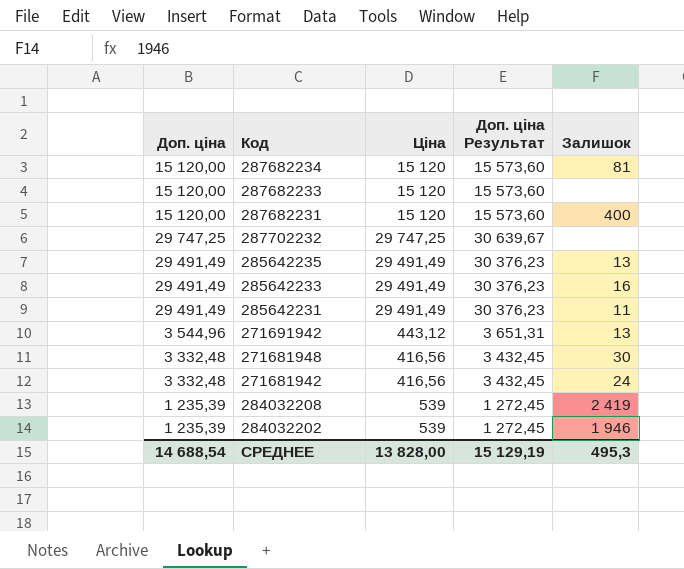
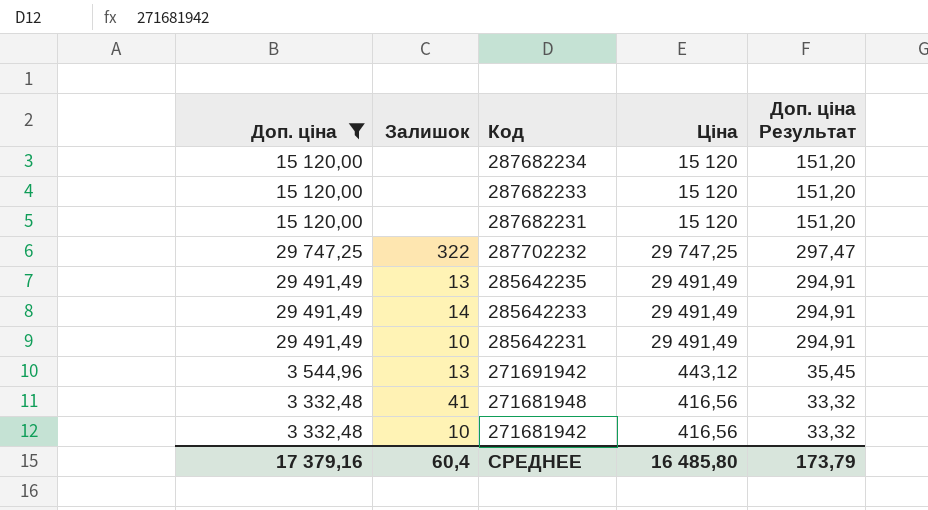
filter: none -> Доп. ціна != 1 235,39
column Залишок | position: 5 -> 2
column Доп. ціна Результат | formula: [Доп. ціна] * 1,03 -> [Доп. ціна] * 0,01
287682234 | Залишок: 81 -> none
287682231 | Залишок: 400 -> none
287702232 | Залишок: none -> 322
285642233 | Залишок: 16 -> 14
285642231 | Залишок: 11 -> 10
271681948 | Залишок: 30 -> 41
271681942 | Залишок: 24 -> 10
СРЕДНЕЕ | Доп. ціна: 14 688,54 -> 17 379,16
СРЕДНЕЕ | Залишок: 495,3 -> 60,4
СРЕДНЕЕ | Ціна: 13 828,00 -> 16 485,80
СРЕДНЕЕ | Доп. ціна Результат: 15 129,19 -> 173,79

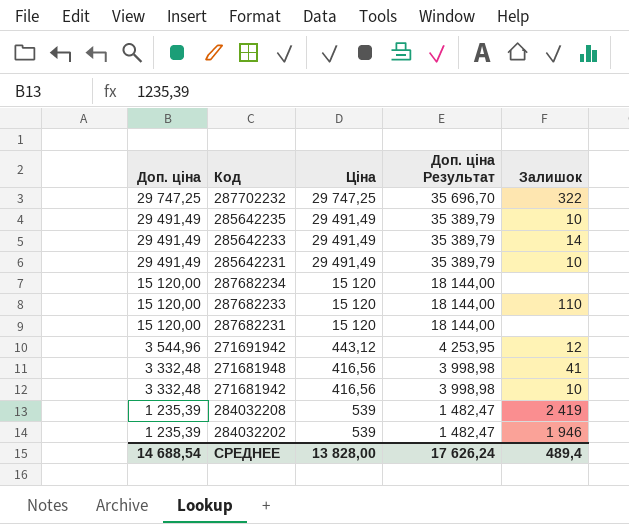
filter: Доп. ціна != 1 235,39 -> none
row order: none -> Доп. ціна descending
column Доп. ціна Результат | formula: [Доп. ціна] * 0,01 -> [Доп. ціна] * 1,2
column Залишок | position: 2 -> 5
285642235 | Залишок: 13 -> 10
287682233 | Залишок: none -> 110
271691942 | Залишок: 13 -> 12
СРЕДНЕЕ | Доп. ціна: 17 379,16 -> 14 688,54
СРЕДНЕЕ | Ціна: 16 485,80 -> 13 828,00
СРЕДНЕЕ | Доп. ціна Результат: 173,79 -> 17 626,24
СРЕДНЕЕ | Залишок: 60,4 -> 489,4

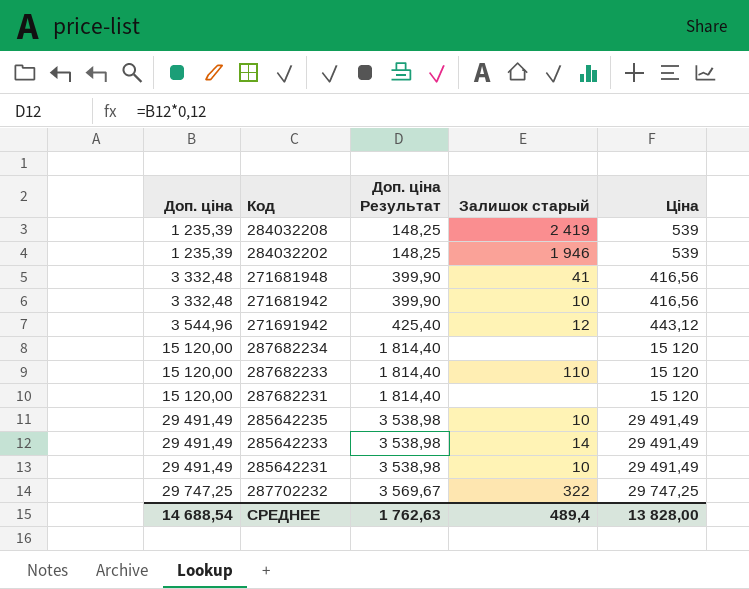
row order: Доп. ціна descending -> Доп. ціна ascending
column Доп. ціна Результат | formula: [Доп. ціна] * 1,2 -> [Доп. ціна] * 0,12
column name: Залишок -> Залишок старый
column Ціна | position: 3 -> 5
СРЕДНЕЕ | Доп. ціна Результат: 17 626,24 -> 1 762,63

